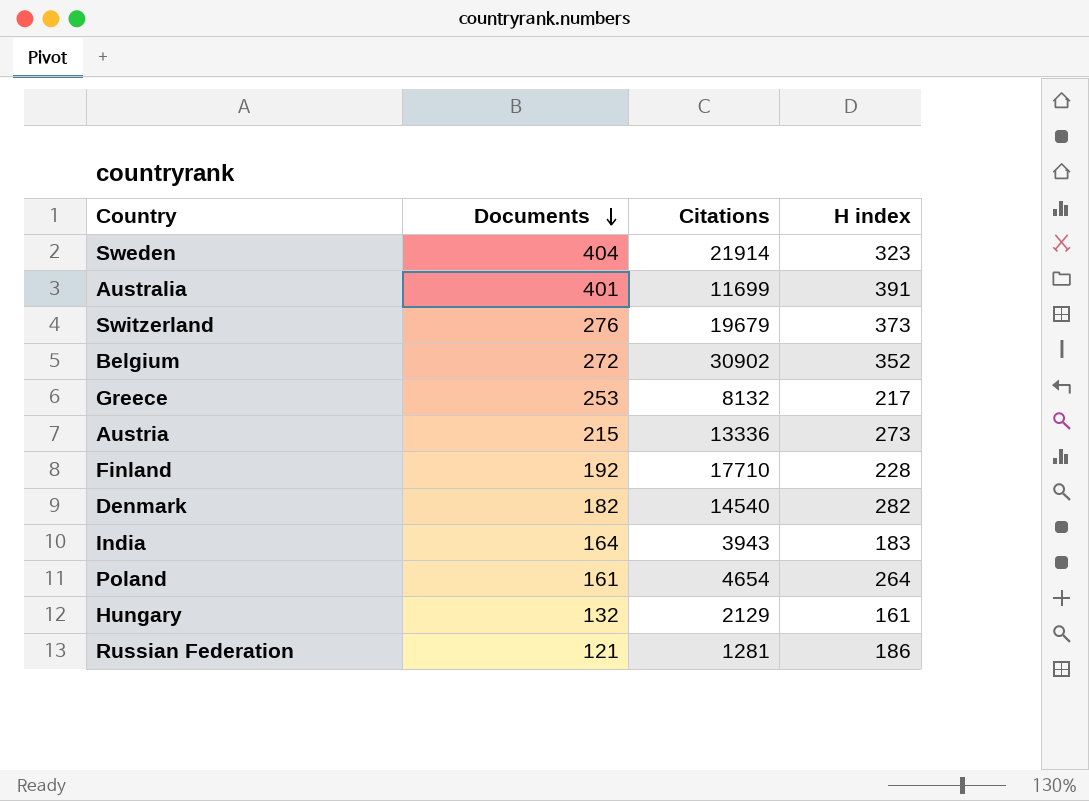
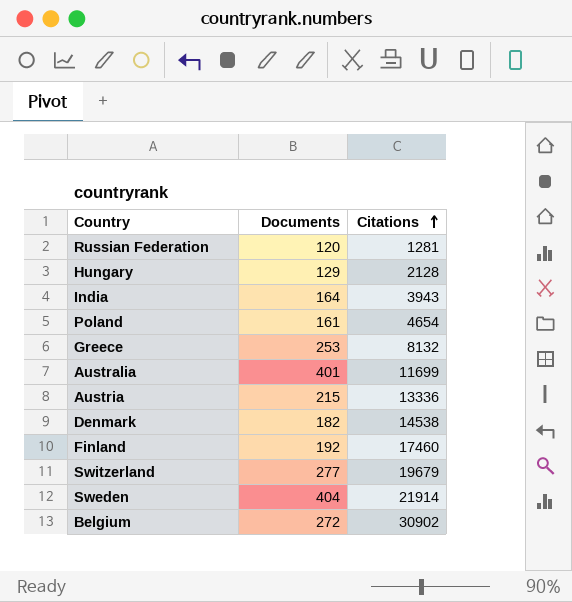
row order: Documents descending -> Citations ascending
column H index | position: 4 -> none
Russian Federation | Documents: 121 -> 120
Hungary | Documents: 132 -> 129
Hungary | Citations: 2129 -> 2128
Denmark | Citations: 14540 -> 14538
Finland | Citations: 17710 -> 17460
Switzerland | Documents: 276 -> 277

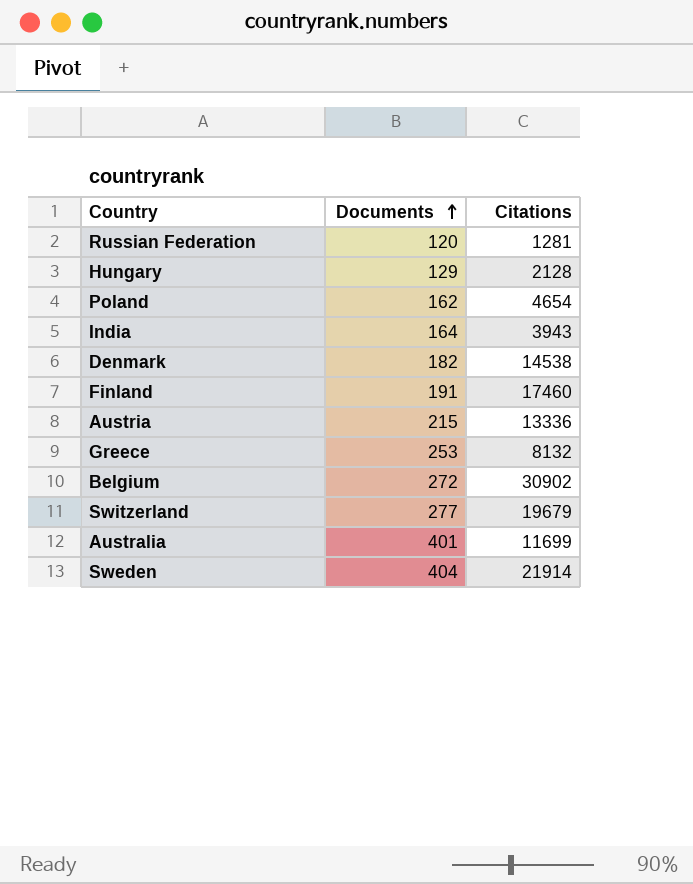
row order: Citations ascending -> Documents ascending
Poland | Documents: 161 -> 162
Finland | Documents: 192 -> 191

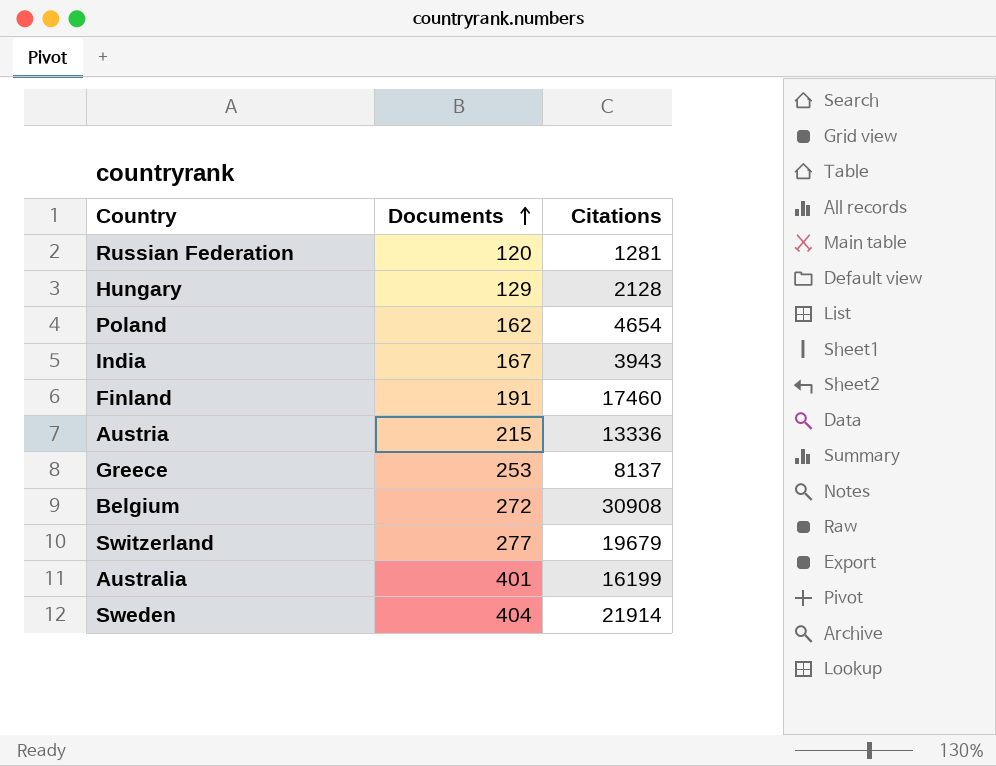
row Denmark: 182 | 14538 -> none
India | Documents: 164 -> 167
Greece | Citations: 8132 -> 8137
Belgium | Citations: 30902 -> 30908
Australia | Citations: 11699 -> 16199

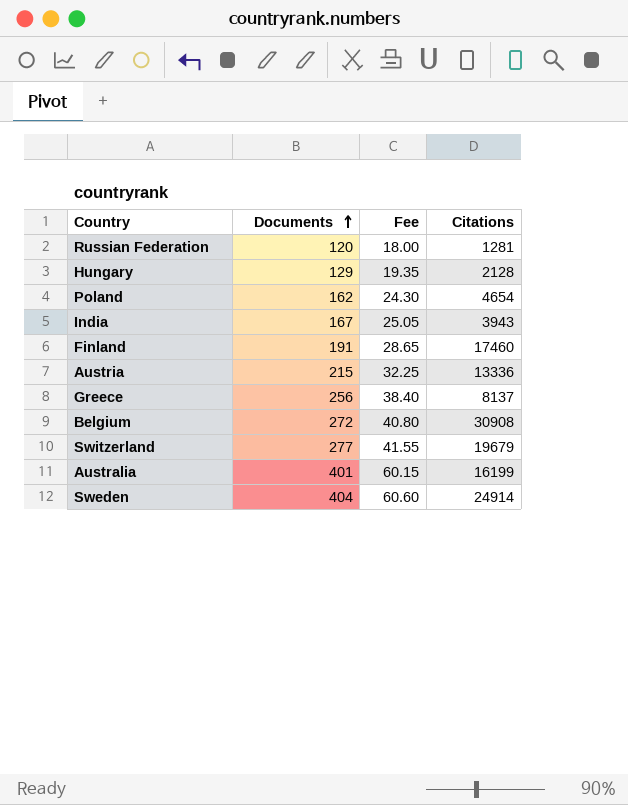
column Fee | formula: none -> [Documents] * 0.15
Greece | Documents: 253 -> 256
Sweden | Citations: 21914 -> 24914

